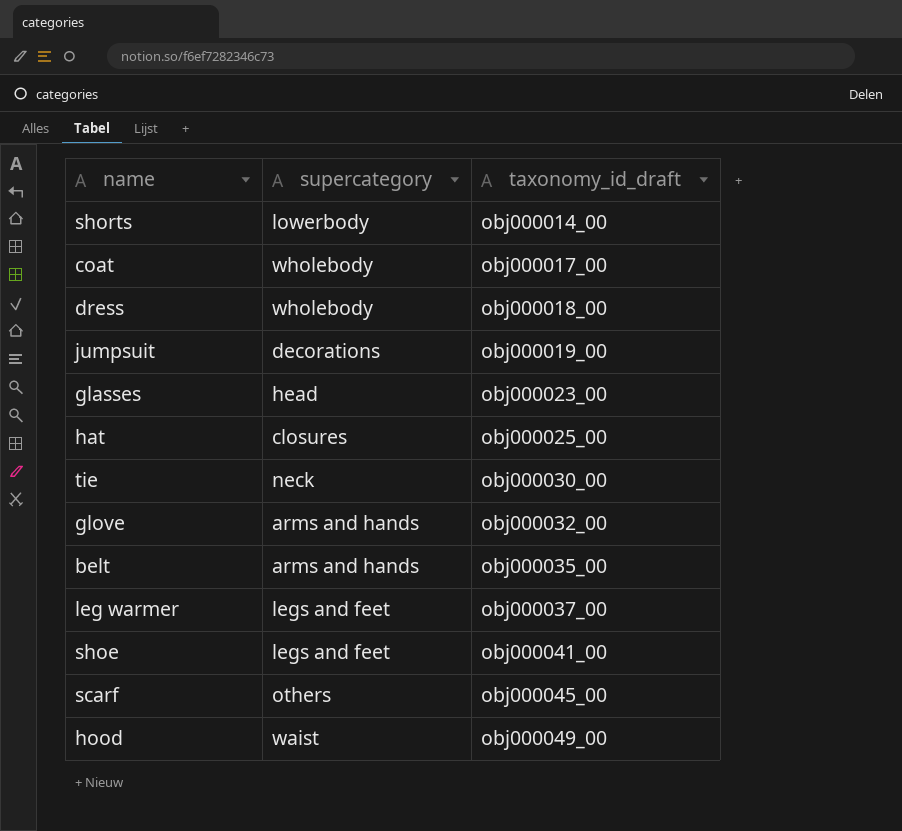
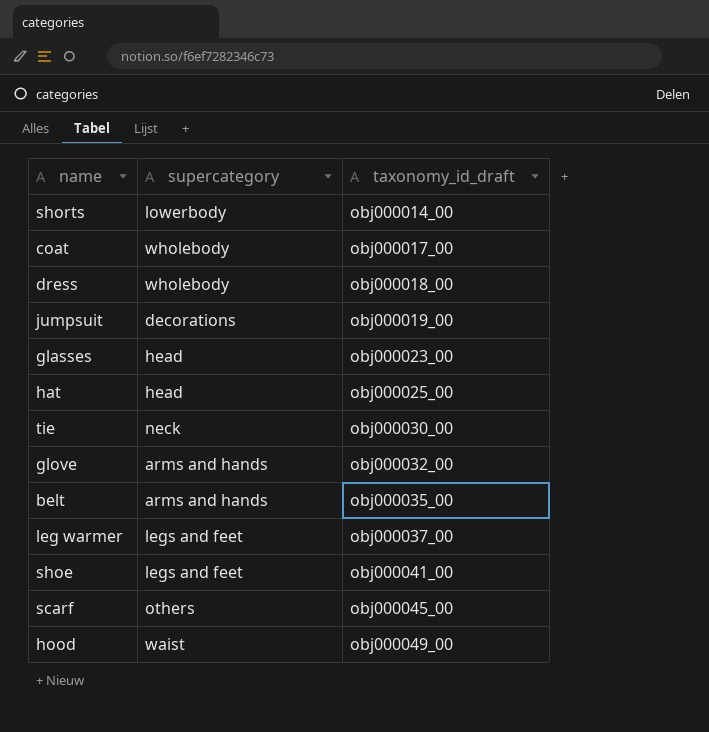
hat | supercategory: closures -> head

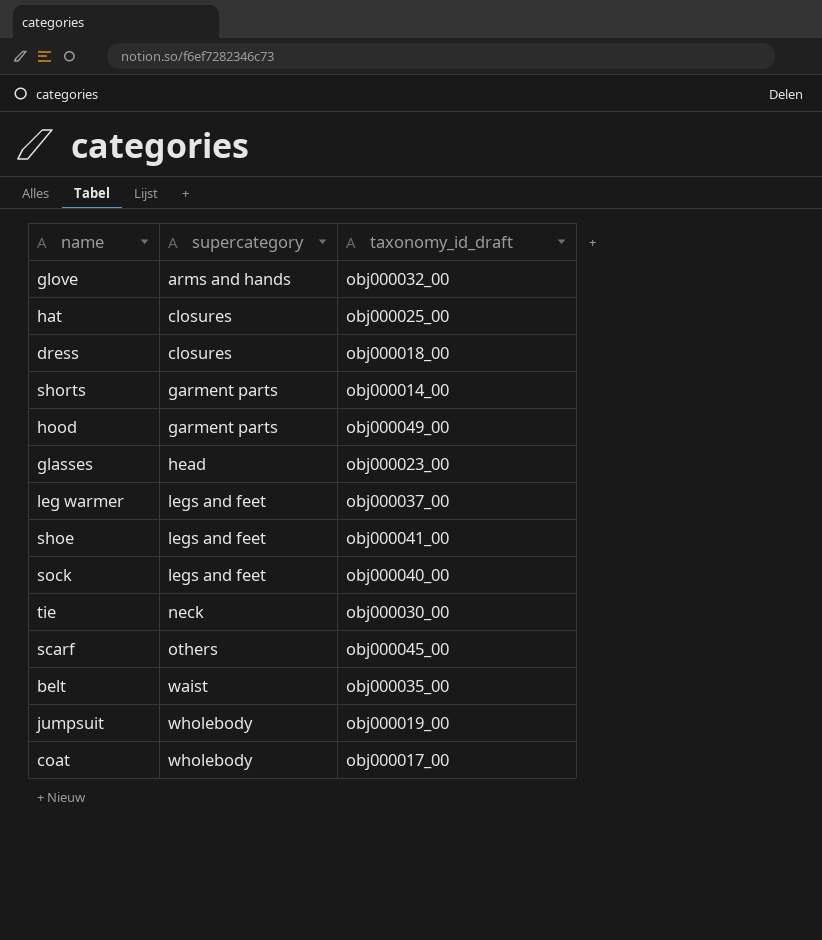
row order: taxonomy_id_draft ascending -> supercategory ascending
hat | supercategory: head -> closures
dress | supercategory: wholebody -> closures
shorts | supercategory: lowerbody -> garment parts
hood | supercategory: waist -> garment parts
row sock: none -> legs and feet | obj000040_00
belt | supercategory: arms and hands -> waist
jumpsuit | supercategory: decorations -> wholebody

